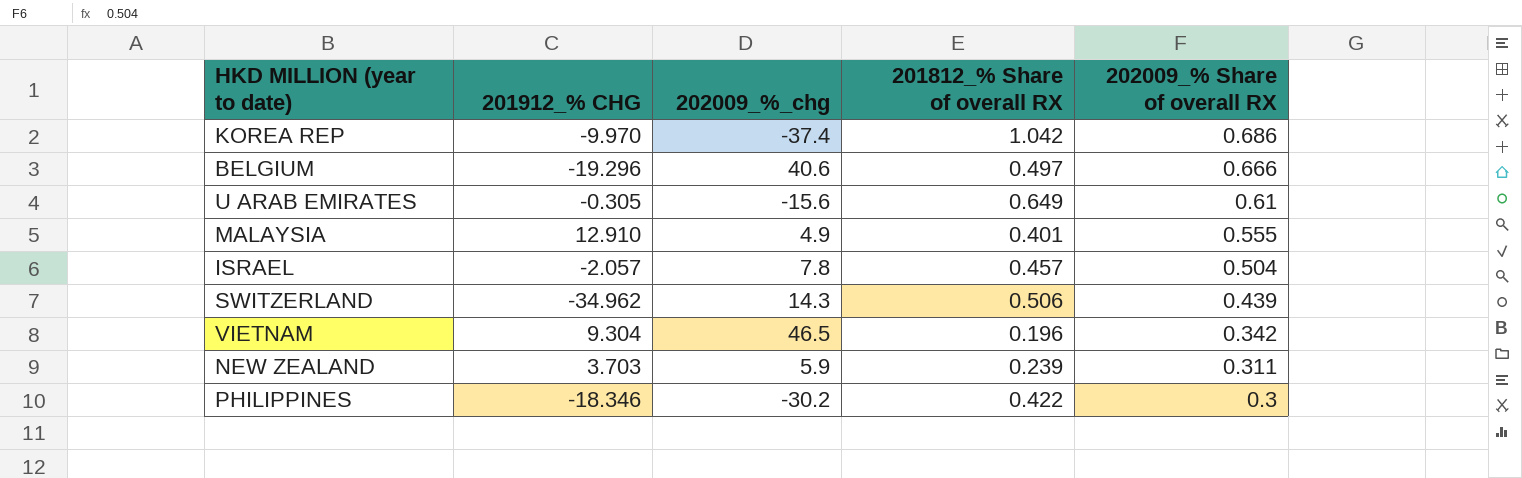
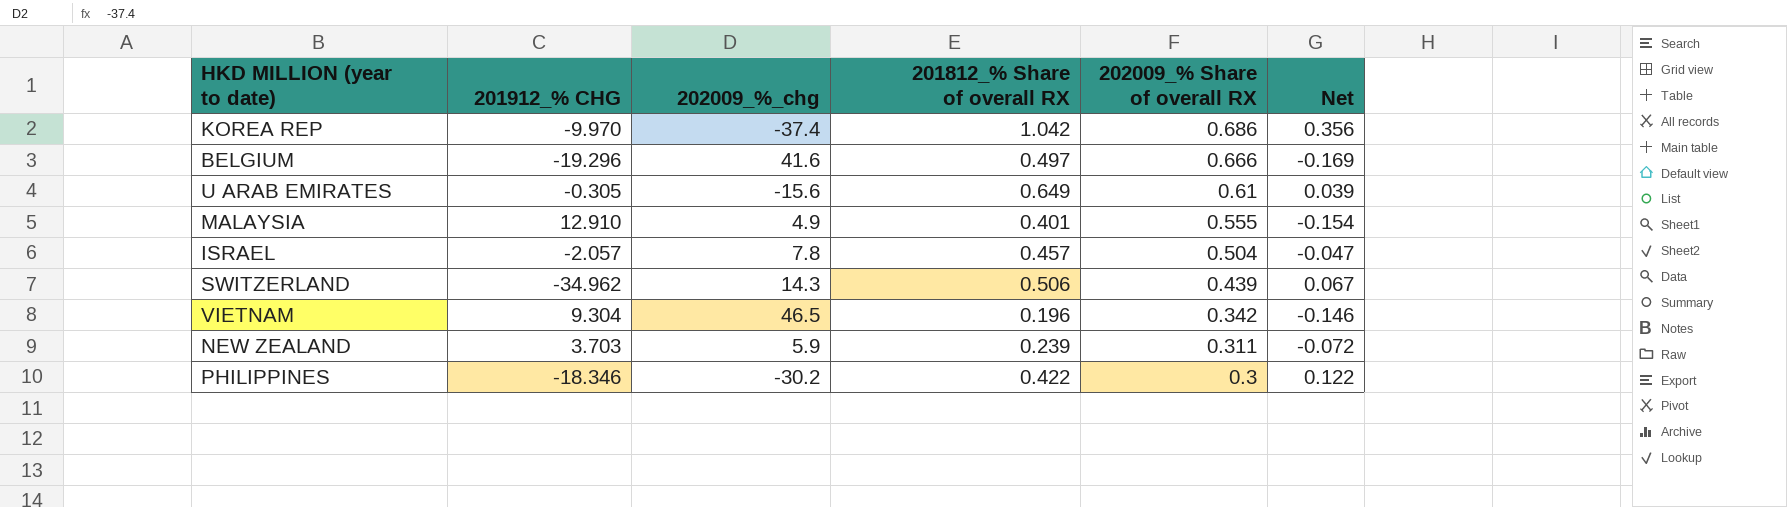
column Net | formula: none -> [201812_% Share of overall RX] - [202009_% Share of overall RX]
BELGIUM | 202009_%_chg: 40.6 -> 41.6

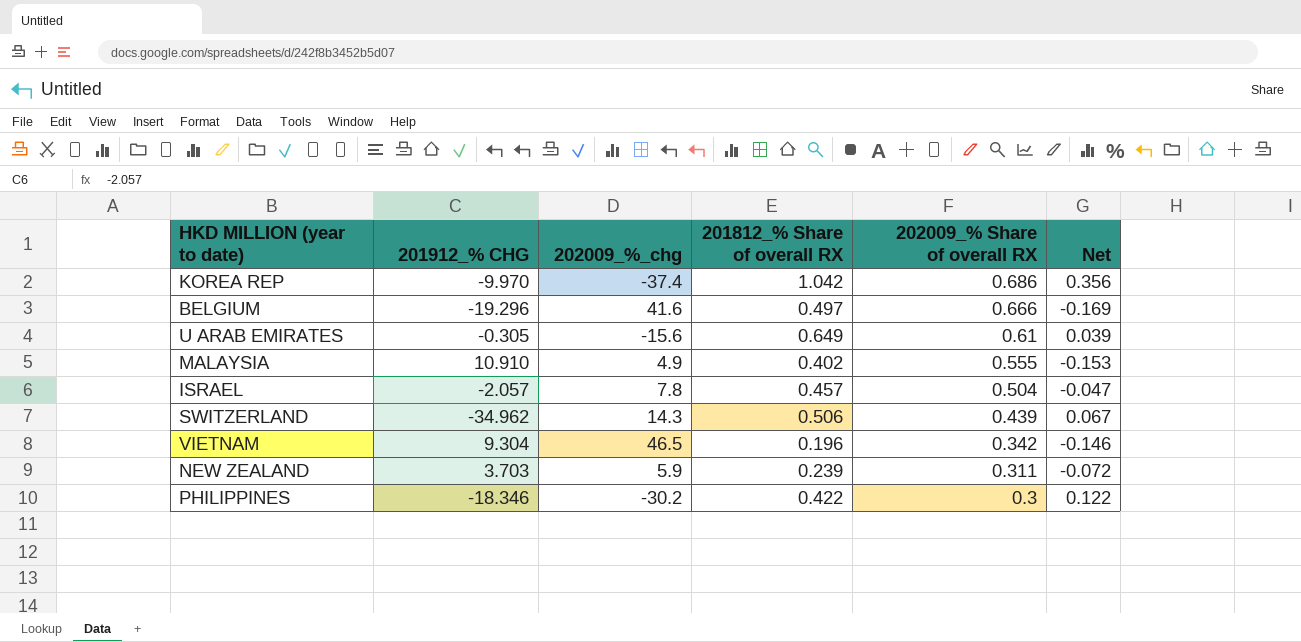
MALAYSIA | 201912_% CHG: 12.910 -> 10.910
MALAYSIA | 201812_% Share of overall RX: 0.401 -> 0.402
MALAYSIA | Net: -0.154 -> -0.153

